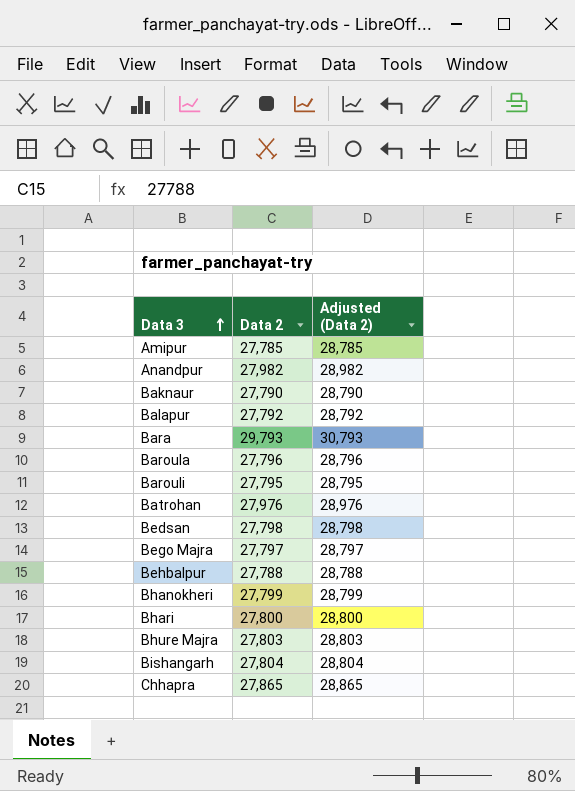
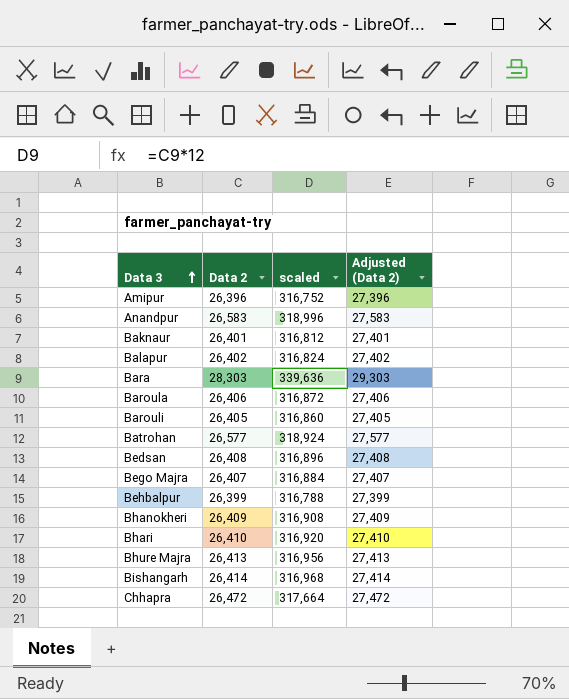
column scaled | formula: none -> [Data 2] * 12
Amipur | Data 2: 27,785 -> 26,396
Amipur | Adjusted (Data 2): 28,785 -> 27,396
Anandpur | Data 2: 27,982 -> 26,583
Anandpur | Adjusted (Data 2): 28,982 -> 27,583
Baknaur | Data 2: 27,790 -> 26,401
Baknaur | Adjusted (Data 2): 28,790 -> 27,401
Balapur | Data 2: 27,792 -> 26,402
Balapur | Adjusted (Data 2): 28,792 -> 27,402
Bara | Data 2: 29,793 -> 28,303
Bara | Adjusted (Data 2): 30,793 -> 29,303
Baroula | Data 2: 27,796 -> 26,406
Baroula | Adjusted (Data 2): 28,796 -> 27,406
Barouli | Data 2: 27,795 -> 26,405
Barouli | Adjusted (Data 2): 28,795 -> 27,405
Batrohan | Data 2: 27,976 -> 26,577
Batrohan | Adjusted (Data 2): 28,976 -> 27,577
Bedsan | Data 2: 27,798 -> 26,408
Bedsan | Adjusted (Data 2): 28,798 -> 27,408
Bego Majra | Data 2: 27,797 -> 26,407
Bego Majra | Adjusted (Data 2): 28,797 -> 27,407
Behbalpur | Data 2: 27,788 -> 26,399
Behbalpur | Adjusted (Data 2): 28,788 -> 27,399
Bhanokheri | Data 2: 27,799 -> 26,409
Bhanokheri | Adjusted (Data 2): 28,799 -> 27,409
Bhari | Data 2: 27,800 -> 26,410
Bhari | Adjusted (Data 2): 28,800 -> 27,410
Bhure Majra | Data 2: 27,803 -> 26,413
Bhure Majra | Adjusted (Data 2): 28,803 -> 27,413
Bishangarh | Data 2: 27,804 -> 26,414
Bishangarh | Adjusted (Data 2): 28,804 -> 27,414
Chhapra | Data 2: 27,865 -> 26,472
Chhapra | Adjusted (Data 2): 28,865 -> 27,472

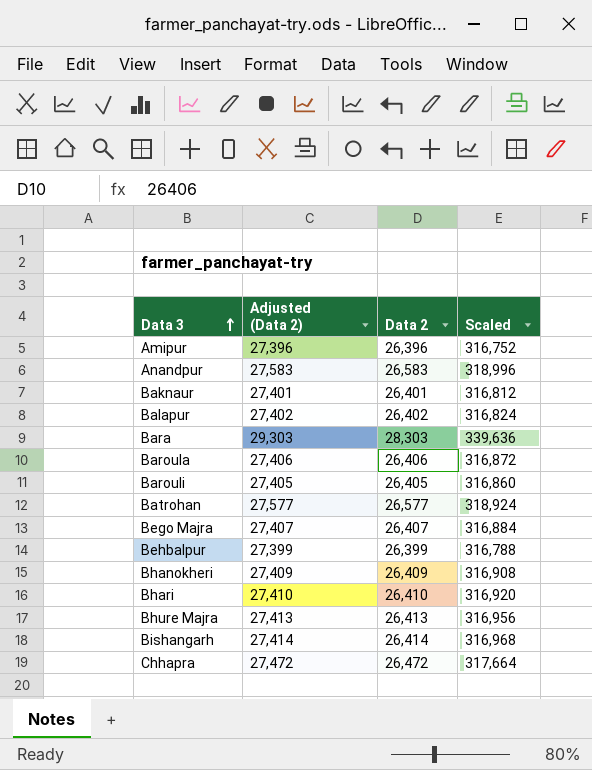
column Adjusted (Data 2) | position: 4 -> 2
column name: scaled -> Scaled
row Bedsan: 26,408 | 316,896 | 27,408 -> none

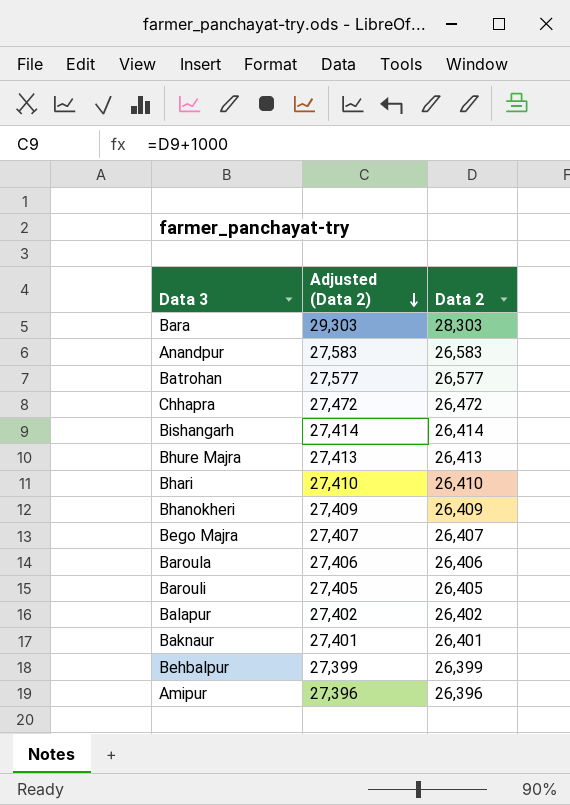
row order: Data 3 ascending -> Adjusted (Data 2) descending
column Scaled | formula: [Data 2] * 12 -> none

